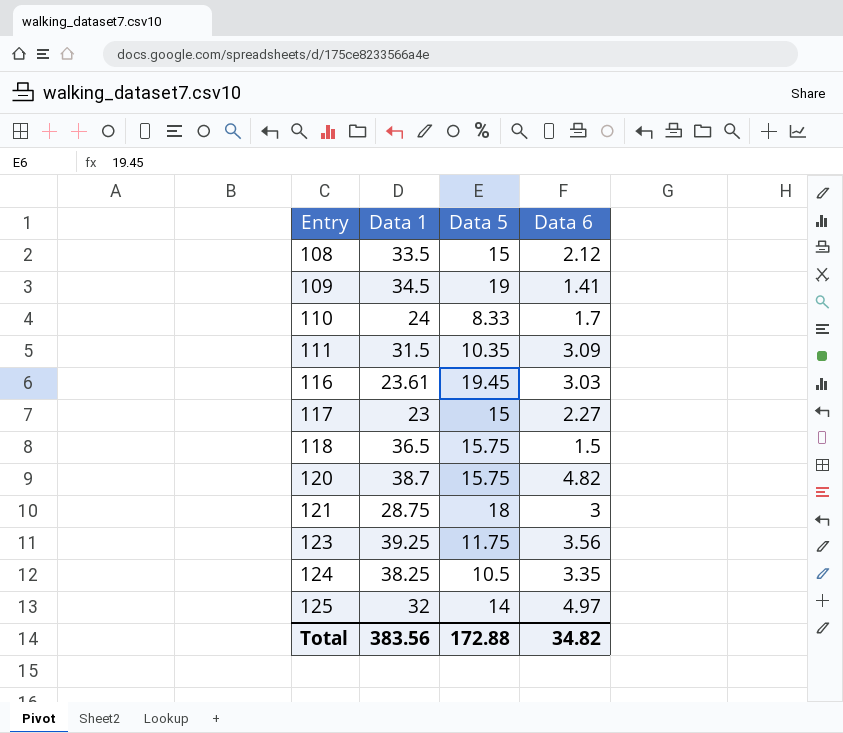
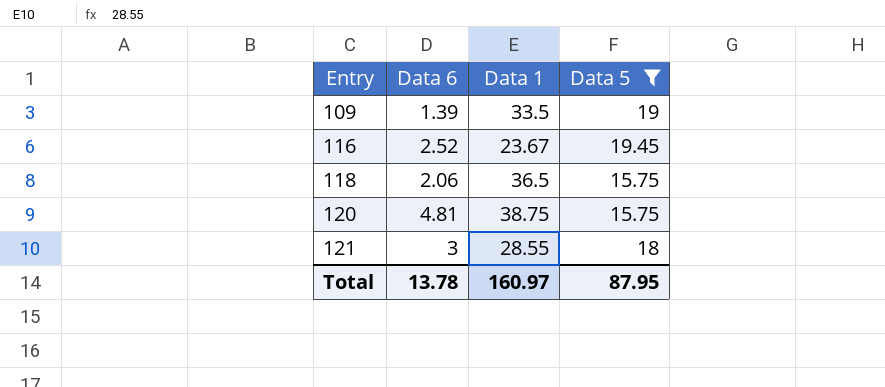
filter: none -> Data 5 >= 15.75
column Data 6 | position: 4 -> 2
109 | Data 6: 1.41 -> 1.39
109 | Data 1: 34.5 -> 33.5
116 | Data 6: 3.03 -> 2.52
116 | Data 1: 23.61 -> 23.67
118 | Data 6: 1.5 -> 2.06
120 | Data 6: 4.82 -> 4.81
120 | Data 1: 38.7 -> 38.75
121 | Data 1: 28.75 -> 28.55
Total | Data 6: 34.82 -> 13.78
Total | Data 1: 383.56 -> 160.97
Total | Data 5: 172.88 -> 87.95

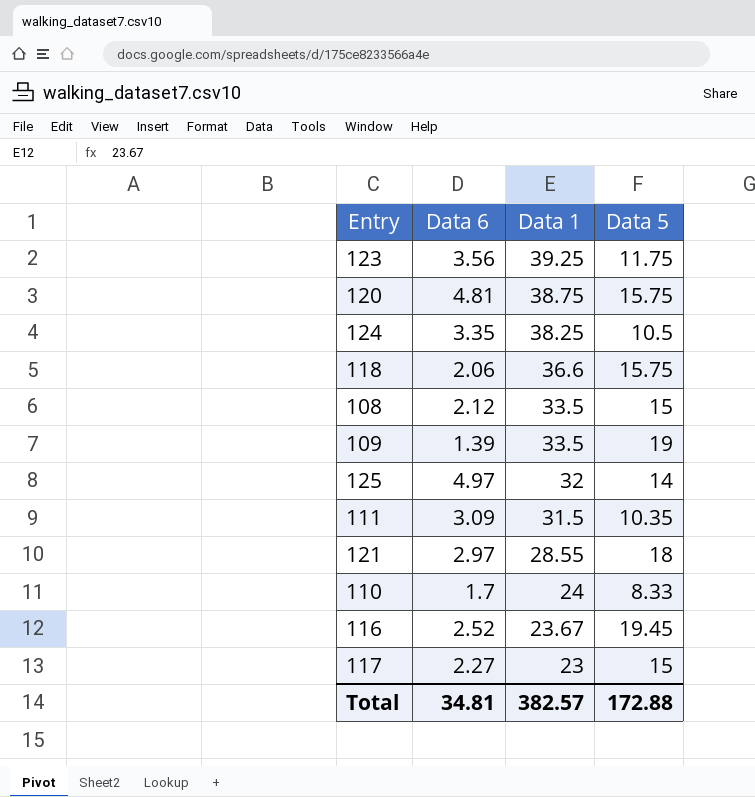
filter: Data 5 >= 15.75 -> none
row order: Entry ascending -> Data 1 descending
118 | Data 1: 36.5 -> 36.6
121 | Data 6: 3 -> 2.97
Total | Data 6: 13.78 -> 34.81
Total | Data 1: 160.97 -> 382.57
Total | Data 5: 87.95 -> 172.88

